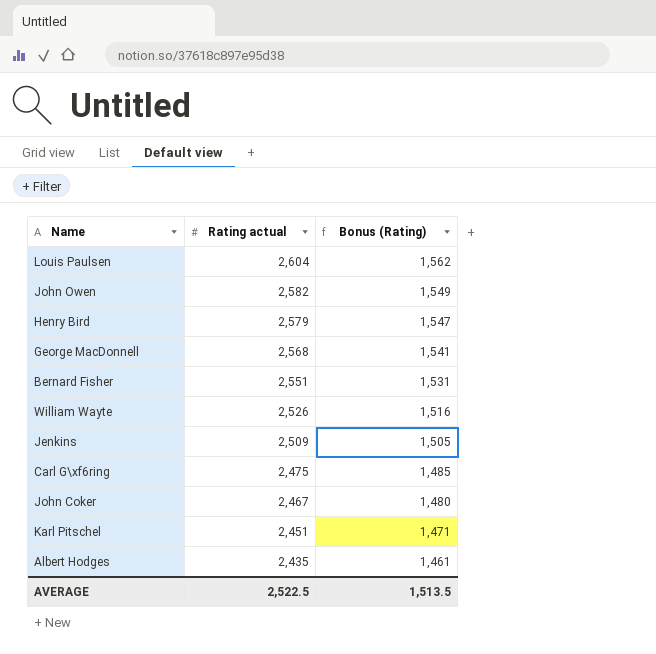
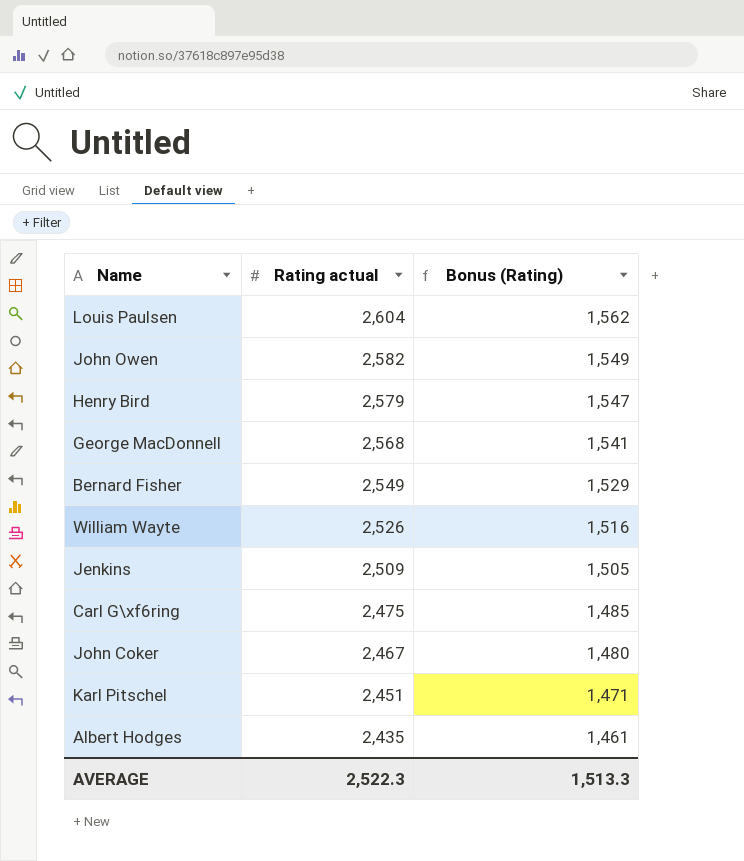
Bernard Fisher | Rating actual: 2,551 -> 2,549
Bernard Fisher | Bonus (Rating): 1,531 -> 1,529
AVERAGE | Rating actual: 2,522.5 -> 2,522.3
AVERAGE | Bonus (Rating): 1,513.5 -> 1,513.3

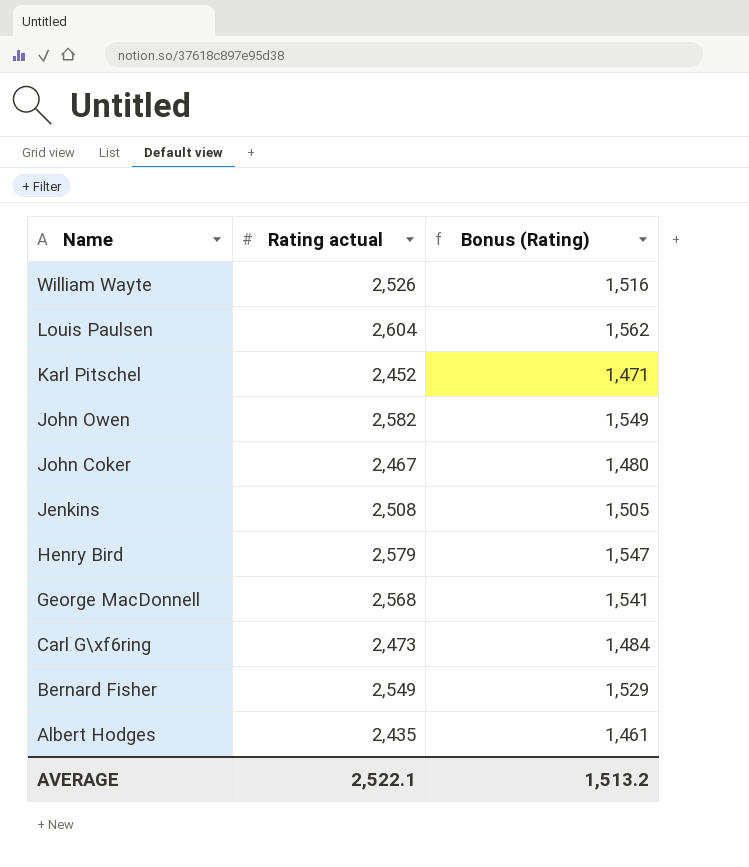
row order: Rating actual descending -> Name descending
Karl Pitschel | Rating actual: 2,451 -> 2,452
Jenkins | Rating actual: 2,509 -> 2,508
Carl G\xf6ring | Rating actual: 2,475 -> 2,473
Carl G\xf6ring | Bonus (Rating): 1,485 -> 1,484
AVERAGE | Rating actual: 2,522.3 -> 2,522.1
AVERAGE | Bonus (Rating): 1,513.3 -> 1,513.2

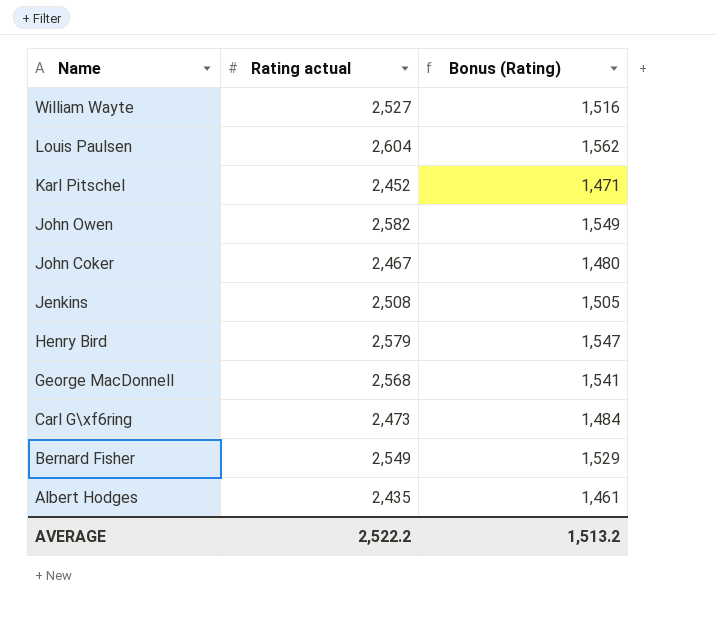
William Wayte | Rating actual: 2,526 -> 2,527
AVERAGE | Rating actual: 2,522.1 -> 2,522.2

